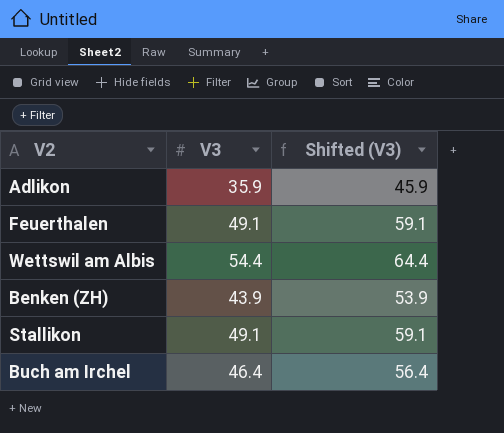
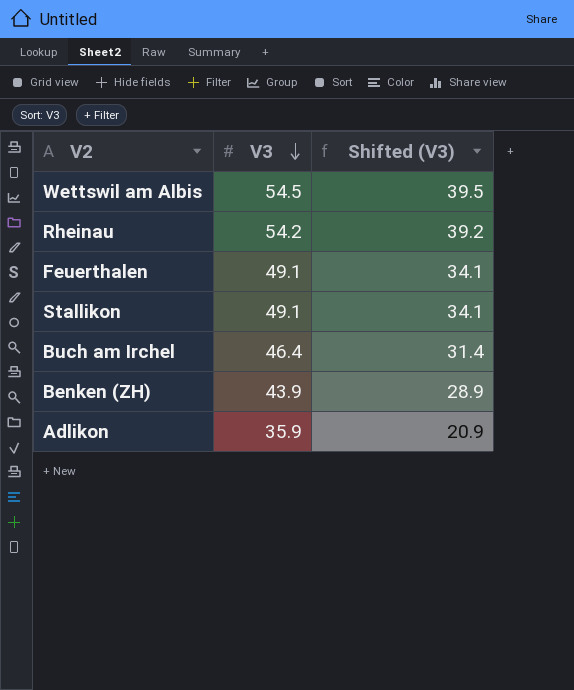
row order: none -> V3 descending
column Shifted (V3) | formula: [V3] + 10 -> [V3] - 15
Wettswil am Albis | V3: 54.4 -> 54.5
row Rheinau: none -> 54.2 | 39.2

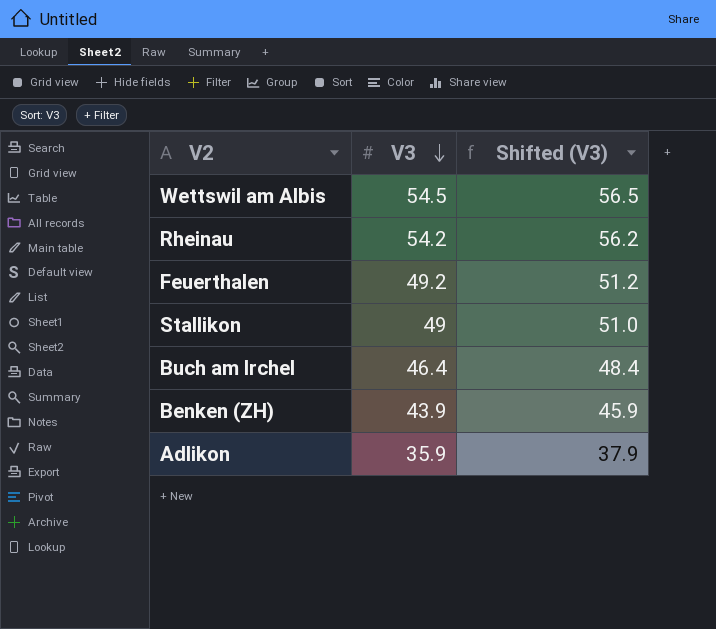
column Shifted (V3) | formula: [V3] - 15 -> [V3] + 2
Feuerthalen | V3: 49.1 -> 49.2
Stallikon | V3: 49.1 -> 49

